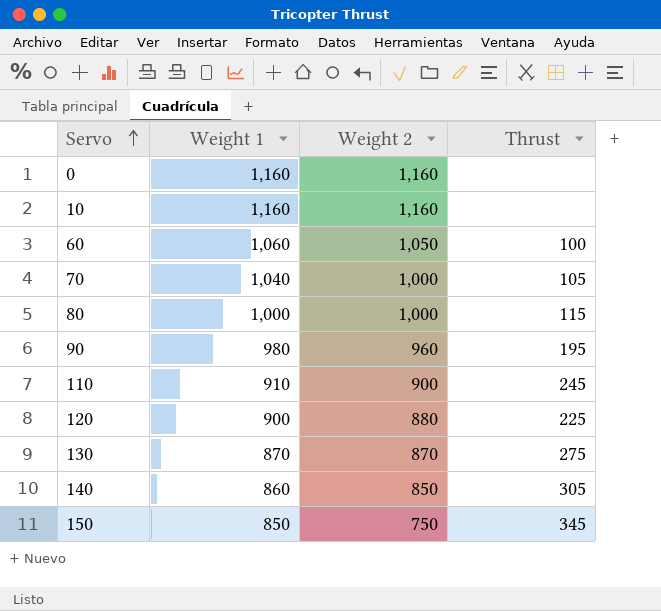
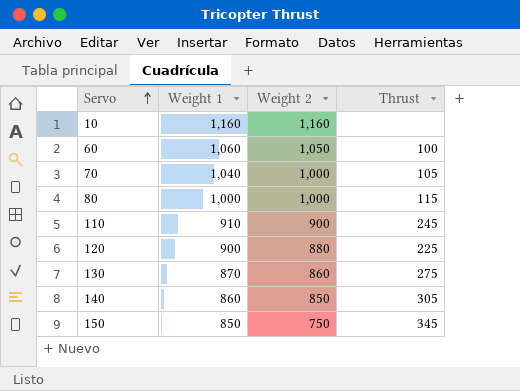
row 0: 1,160 | 1,160 | none -> none
row 90: 980 | 960 | 195 -> none
130 | Weight 2: 870 -> 860

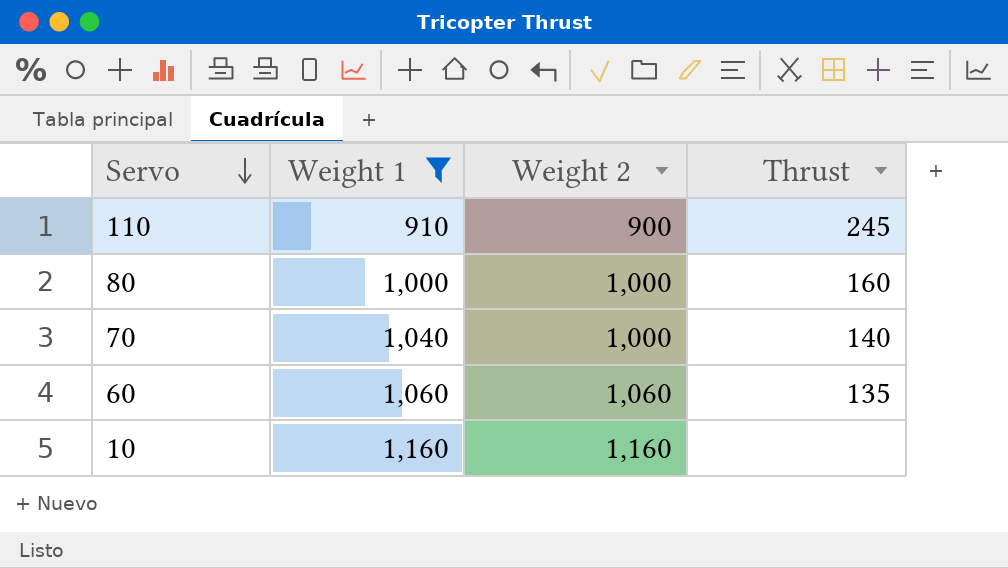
filter: none -> Weight 1 >= 910
row order: Servo ascending -> Servo descending
80 | Thrust: 115 -> 160
70 | Thrust: 105 -> 140
60 | Weight 2: 1,050 -> 1,060
60 | Thrust: 100 -> 135

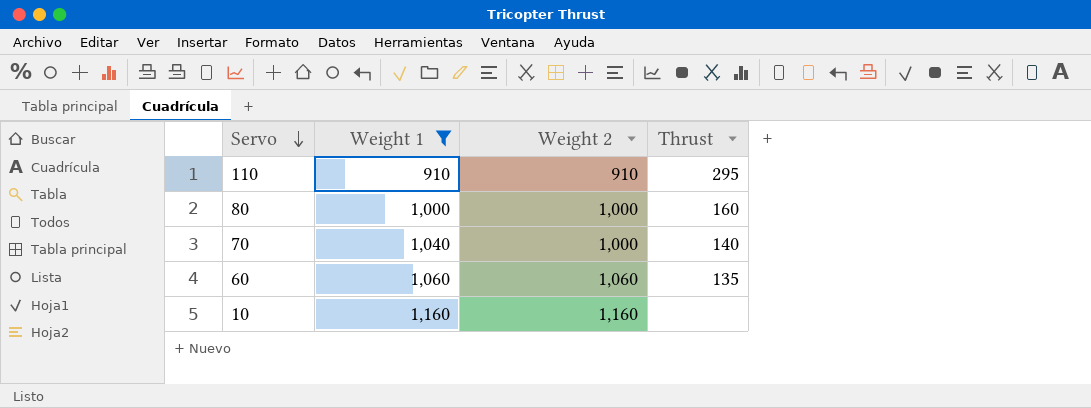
110 | Weight 2: 900 -> 910
110 | Thrust: 245 -> 295

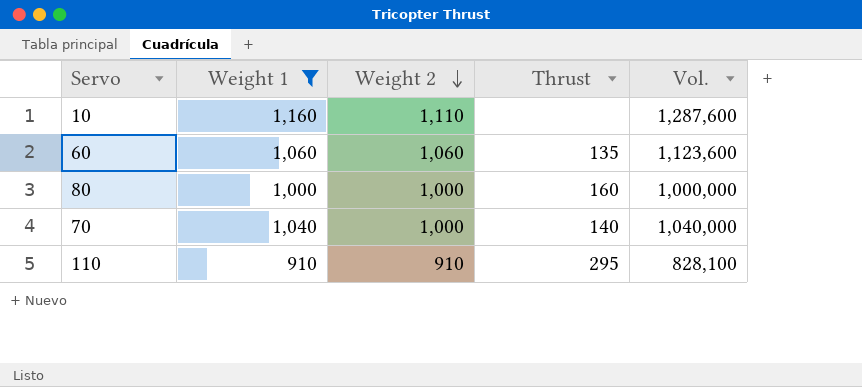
row order: Servo descending -> Weight 2 descending
column Vol. | formula: none -> [Weight 1] * [Weight 2]
10 | Weight 2: 1,160 -> 1,110

